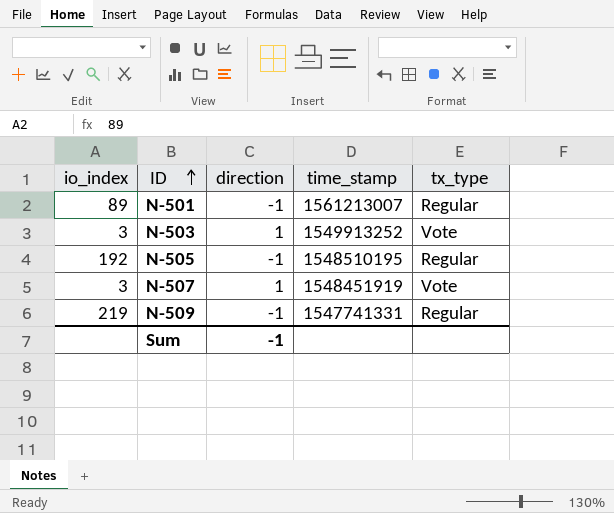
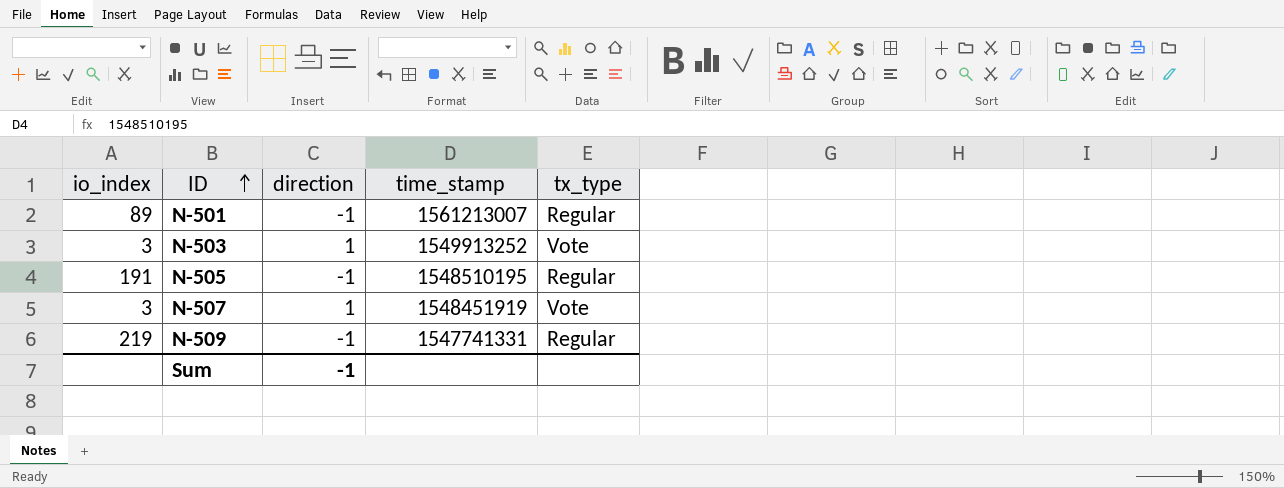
N-505 | io_index: 192 -> 191

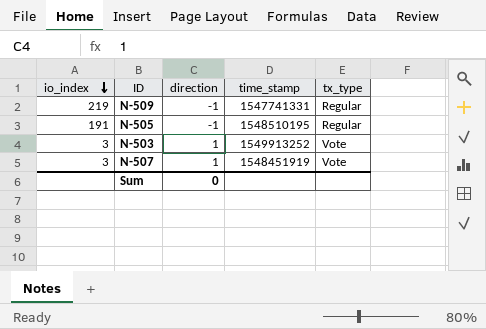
row order: ID ascending -> io_index descending
row N-501: 89 | -1 | 1561213007 | Regular -> none
Sum | direction: -1 -> 0

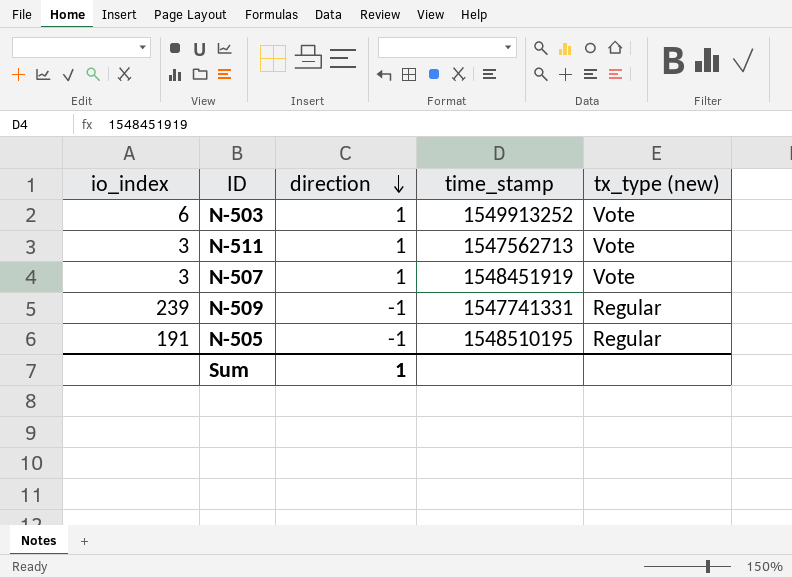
row order: io_index descending -> direction descending
column name: tx_type -> tx_type (new)
N-503 | io_index: 3 -> 6
row N-511: none -> 3 | 1 | 1547562713 | Vote
N-509 | io_index: 219 -> 239
Sum | direction: 0 -> 1

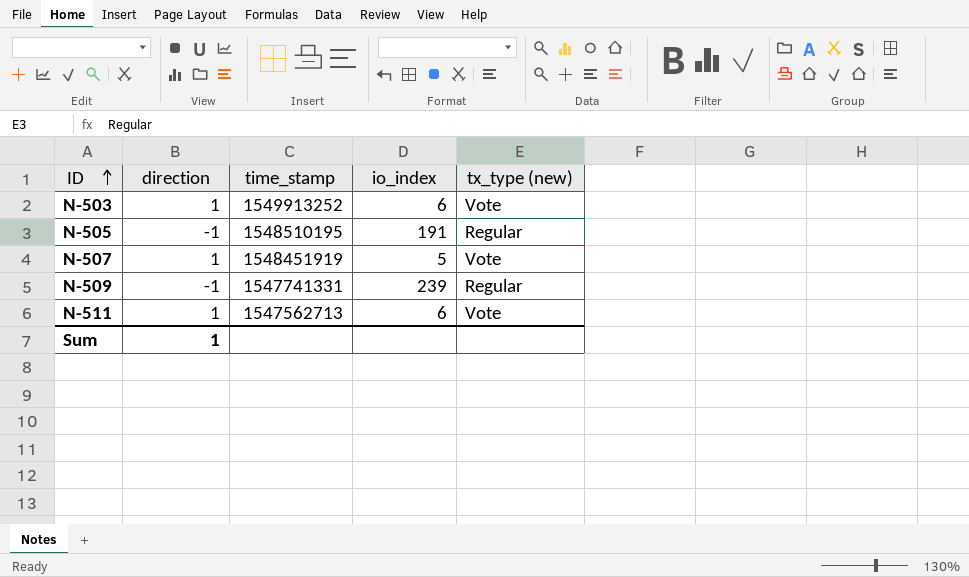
row order: direction descending -> ID ascending
column io_index | position: 1 -> 4
N-507 | io_index: 3 -> 5
N-511 | io_index: 3 -> 6

